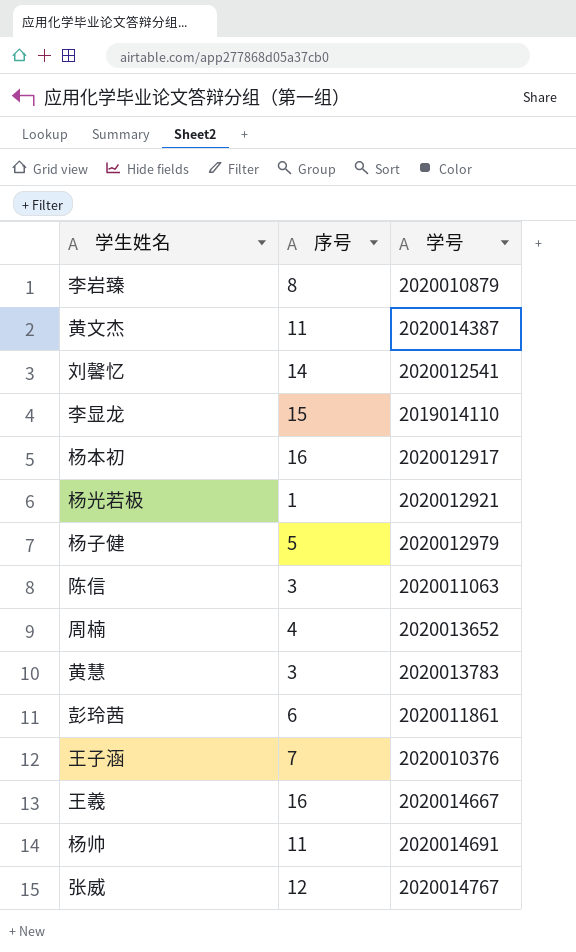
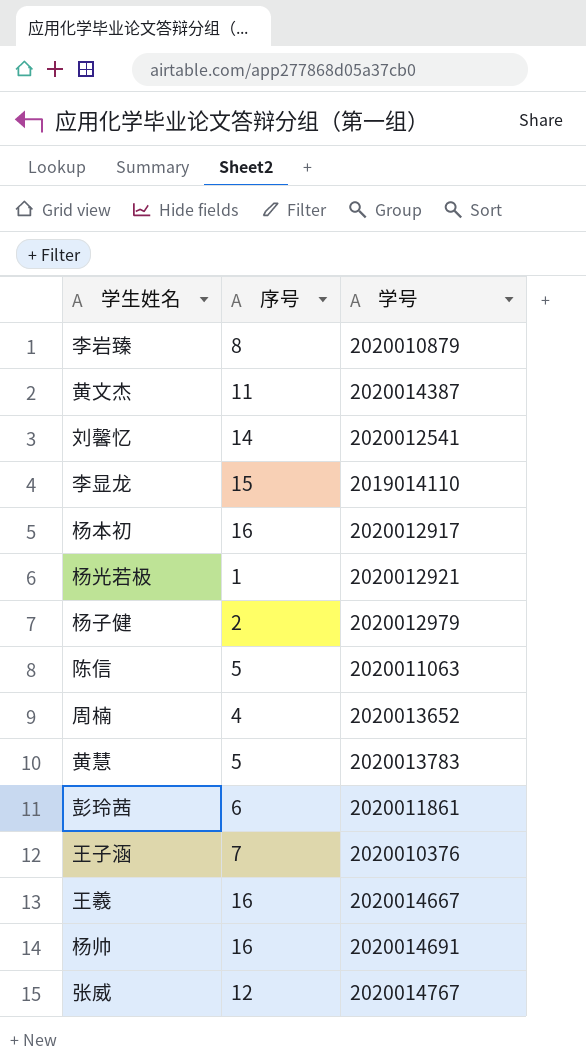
杨子健 | 序号: 5 -> 2
陈信 | 序号: 3 -> 5
黄慧 | 序号: 3 -> 5
杨帅 | 序号: 11 -> 16

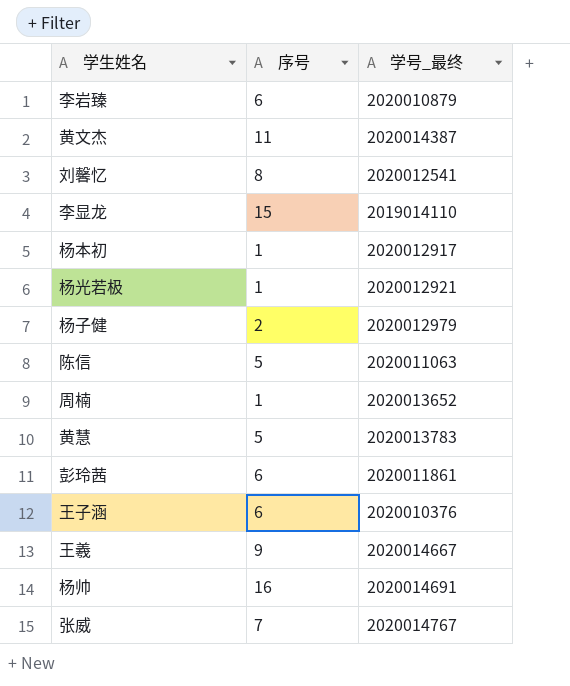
column name: 学号 -> 学号_最终
李岩臻 | 序号: 8 -> 6
刘馨忆 | 序号: 14 -> 8
杨本初 | 序号: 16 -> 1
周楠 | 序号: 4 -> 1
王子涵 | 序号: 7 -> 6
王羲 | 序号: 16 -> 9
张威 | 序号: 12 -> 7

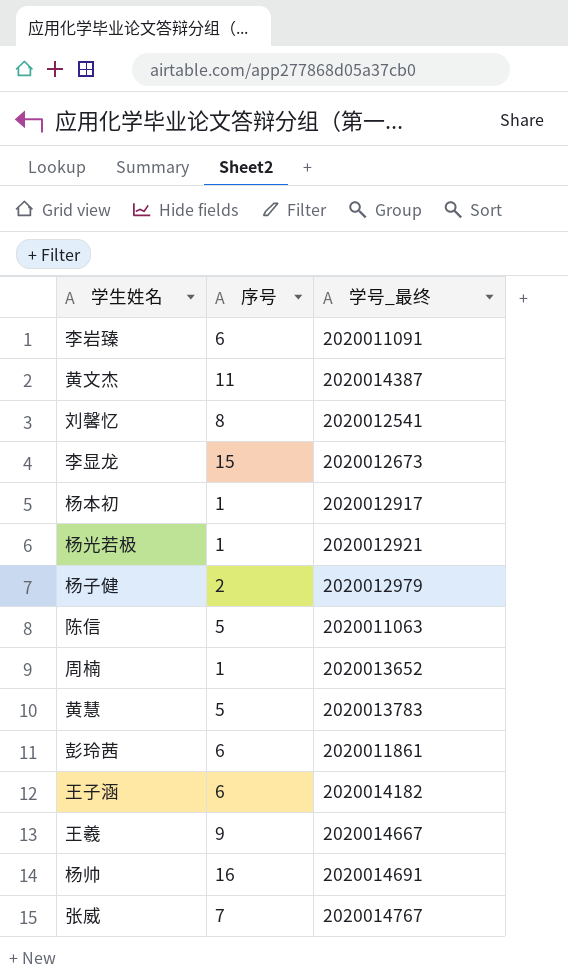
李岩臻 | 学号_最终: 2020010879 -> 2020011091
李显龙 | 学号_最终: 2019014110 -> 2020012673
王子涵 | 学号_最终: 2020010376 -> 2020014182

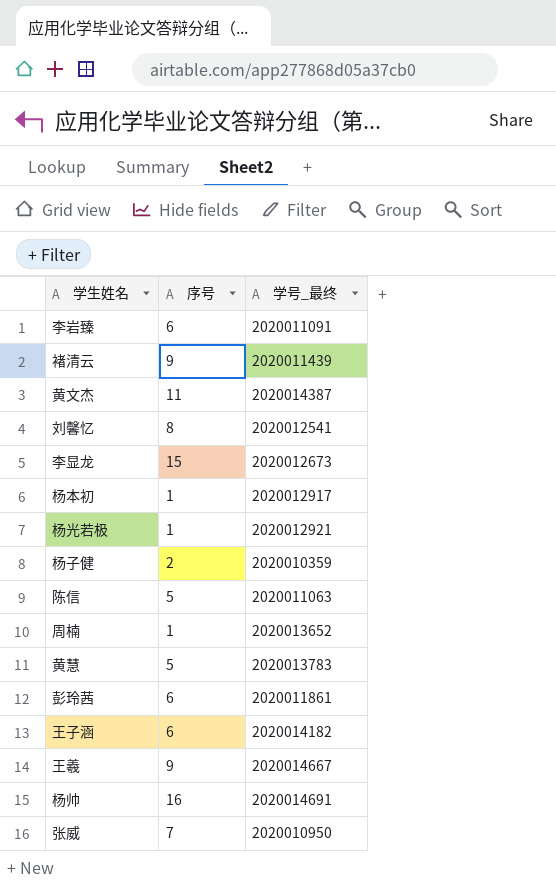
row 褚清云: none -> 9 | 2020011439
杨子健 | 学号_最终: 2020012979 -> 2020010359
张威 | 学号_最终: 2020014767 -> 2020010950

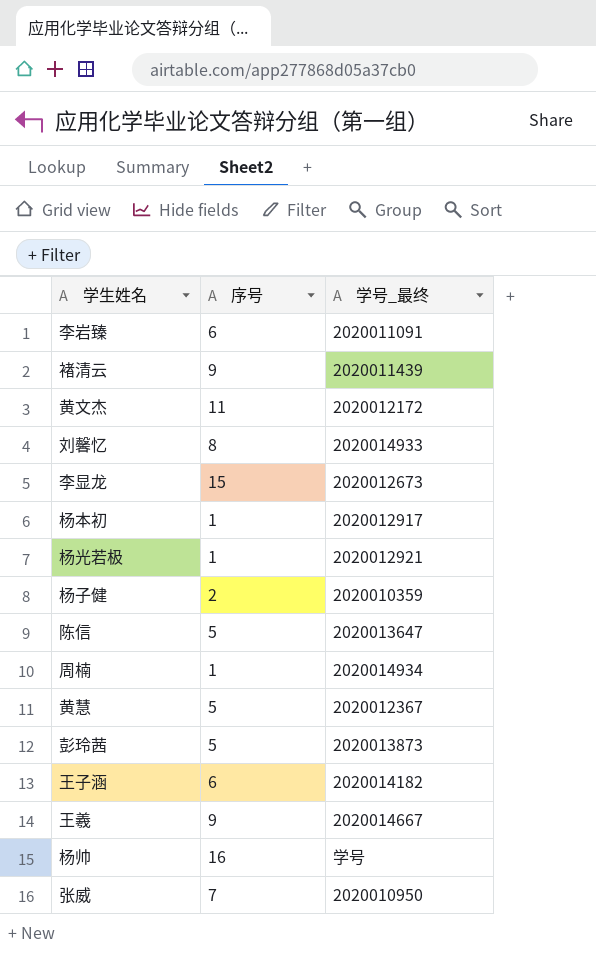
黄文杰 | 学号_最终: 2020014387 -> 2020012172
刘馨忆 | 学号_最终: 2020012541 -> 2020014933
陈信 | 学号_最终: 2020011063 -> 2020013647
周楠 | 学号_最终: 2020013652 -> 2020014934
黄慧 | 学号_最终: 2020013783 -> 2020012367
彭玲茜 | 序号: 6 -> 5
彭玲茜 | 学号_最终: 2020011861 -> 2020013873
杨帅 | 学号_最终: 2020014691 -> 学号

